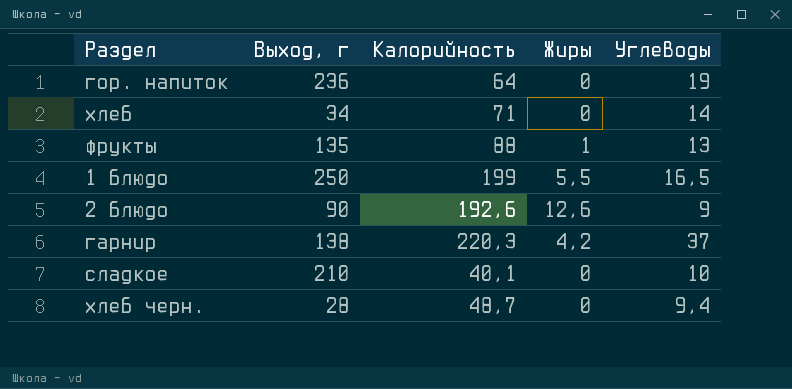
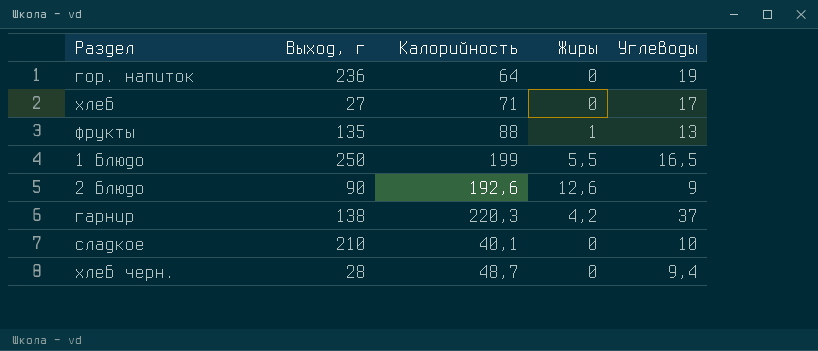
хлеб | Выход, г: 34 -> 27
хлеб | Углеводы: 14 -> 17

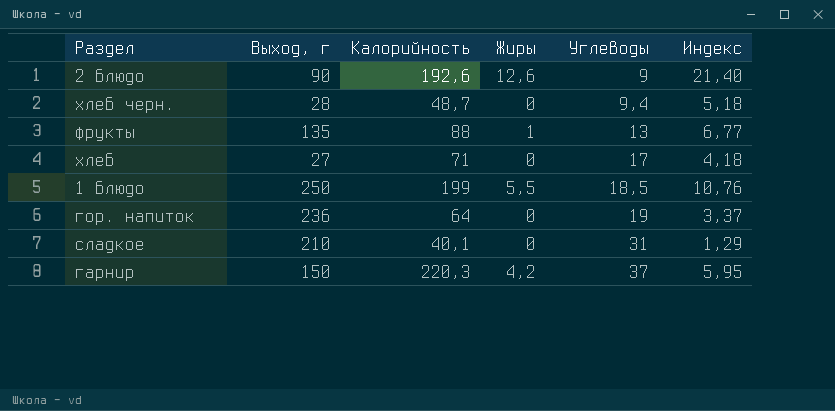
row order: none -> Углеводы ascending
column Индекс | formula: none -> [Калорийность] / [Углеводы]
1 блюдо | Углеводы: 16,5 -> 18,5
сладкое | Углеводы: 10 -> 31
гарнир | Выход, г: 138 -> 150

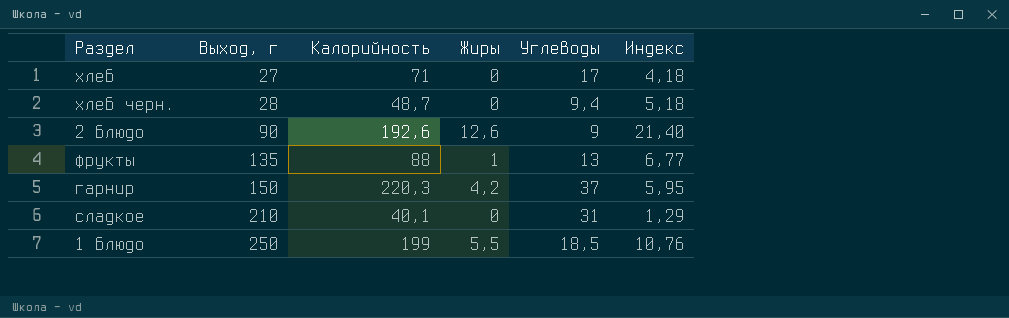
row order: Углеводы ascending -> Выход, г ascending
row гор. напиток: 236 | 64 | 0 | 19 | 3,37 -> none

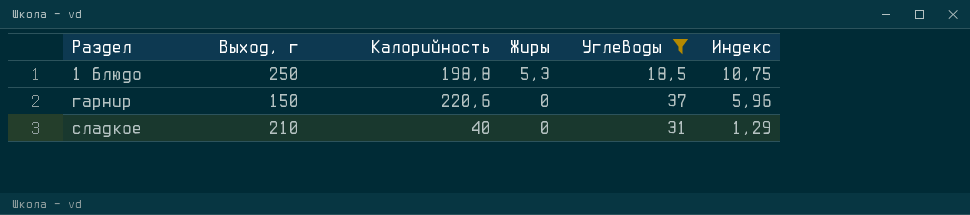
filter: none -> Углеводы >= 18,5
row order: Выход, г ascending -> Раздел ascending
1 блюдо | Калорийность: 199 -> 198,8
1 блюдо | Жиры: 5,5 -> 5,3
1 блюдо | Индекс: 10,76 -> 10,75
гарнир | Калорийность: 220,3 -> 220,6
гарнир | Жиры: 4,2 -> 0
гарнир | Индекс: 5,95 -> 5,96
сладкое | Калорийность: 40,1 -> 40

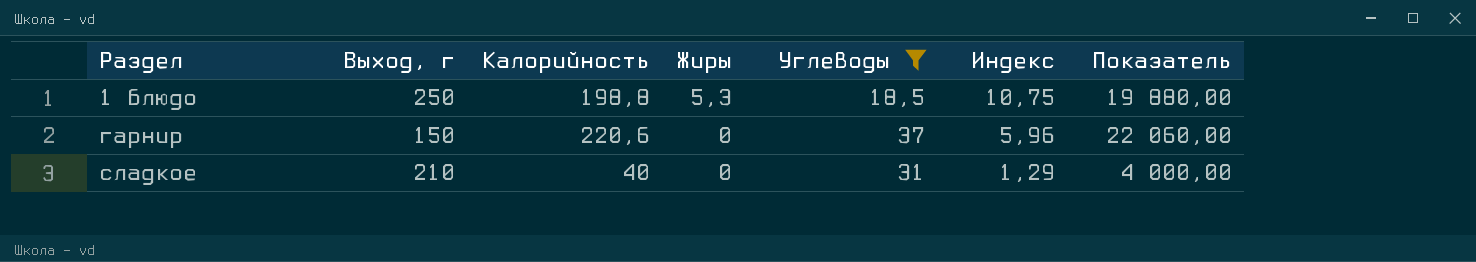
column Показатель | formula: none -> [Калорийность] * 100

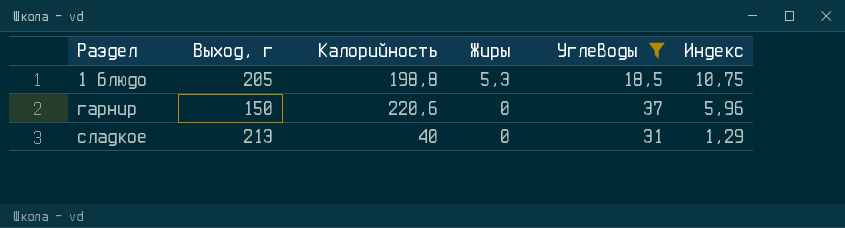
column Показатель | formula: [Калорийность] * 100 -> none
1 блюдо | Выход, г: 250 -> 205
сладкое | Выход, г: 210 -> 213

